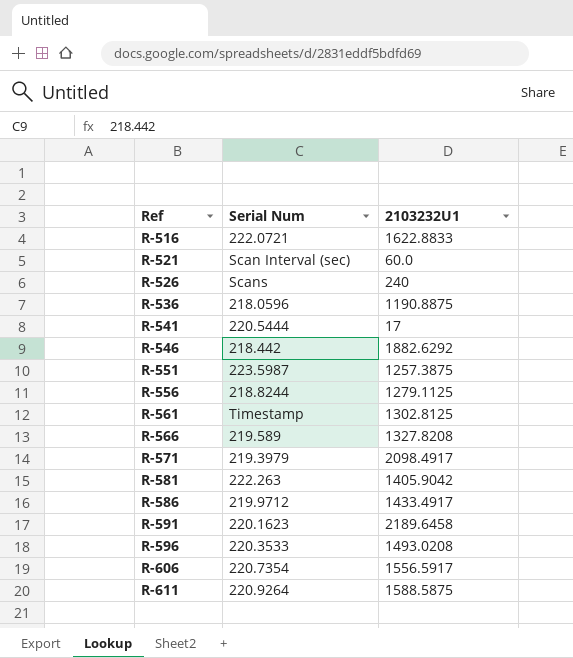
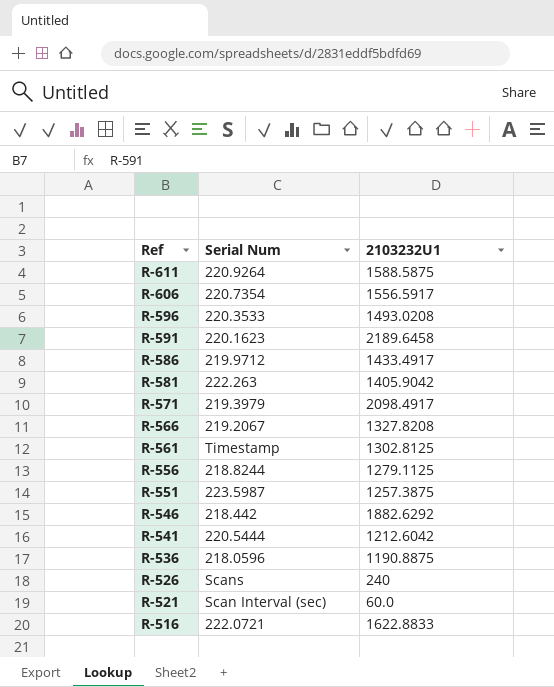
row order: Ref ascending -> Ref descending
R-566 | Serial Num: 219.589 -> 219.2067
R-541 | 2103232U1: 17 -> 1212.6042

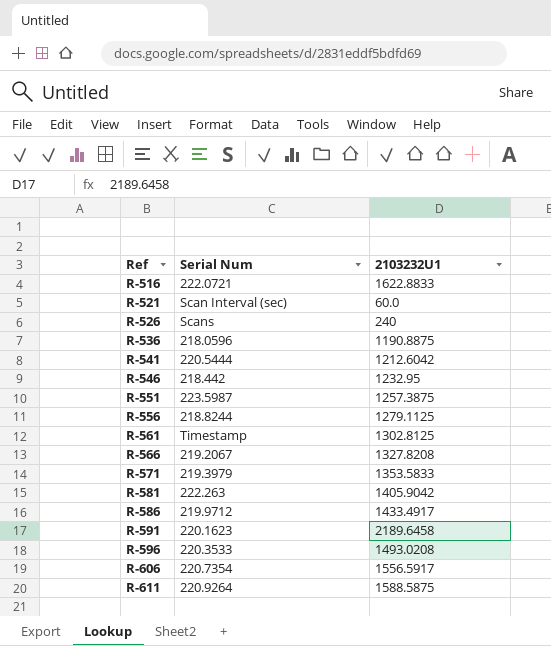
row order: Ref descending -> Ref ascending
R-546 | 2103232U1: 1882.6292 -> 1232.95
R-571 | 2103232U1: 2098.4917 -> 1353.5833

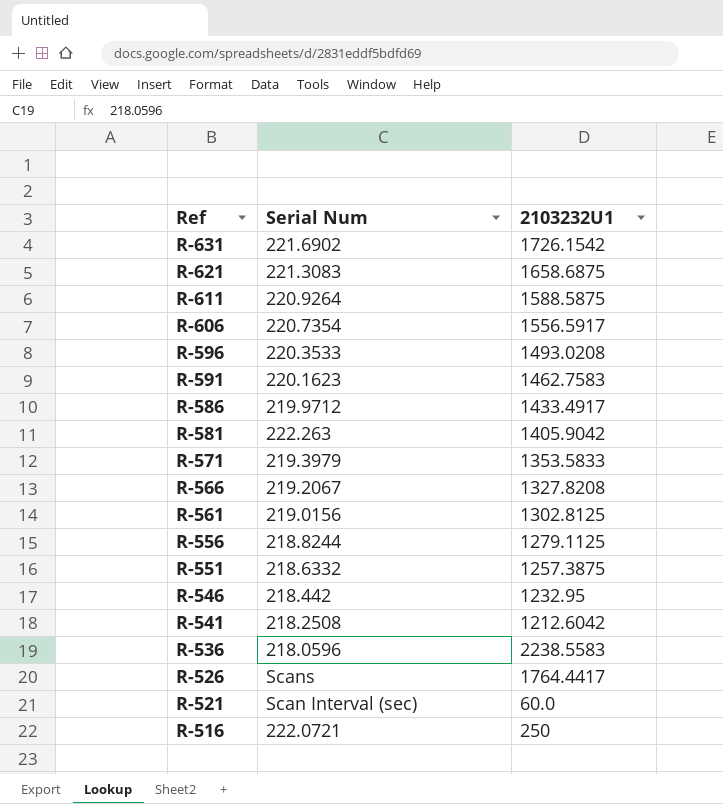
row order: Ref ascending -> Ref descending
row R-631: none -> 221.6902 | 1726.1542
row R-621: none -> 221.3083 | 1658.6875
R-591 | 2103232U1: 2189.6458 -> 1462.7583
R-561 | Serial Num: Timestamp -> 219.0156
R-551 | Serial Num: 223.5987 -> 218.6332
R-541 | Serial Num: 220.5444 -> 218.2508
R-536 | 2103232U1: 1190.8875 -> 2238.5583
R-526 | 2103232U1: 240 -> 1764.4417
R-516 | 2103232U1: 1622.8833 -> 250

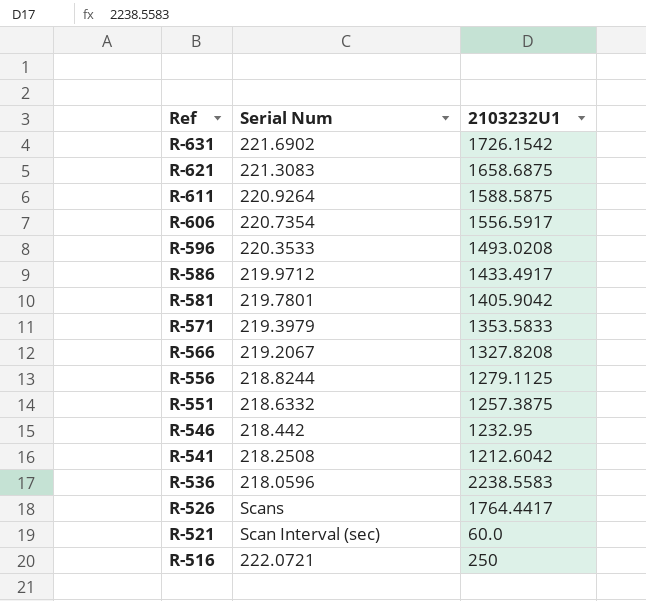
row R-591: 220.1623 | 1462.7583 -> none
row R-561: 219.0156 | 1302.8125 -> none
R-581 | Serial Num: 222.263 -> 219.7801

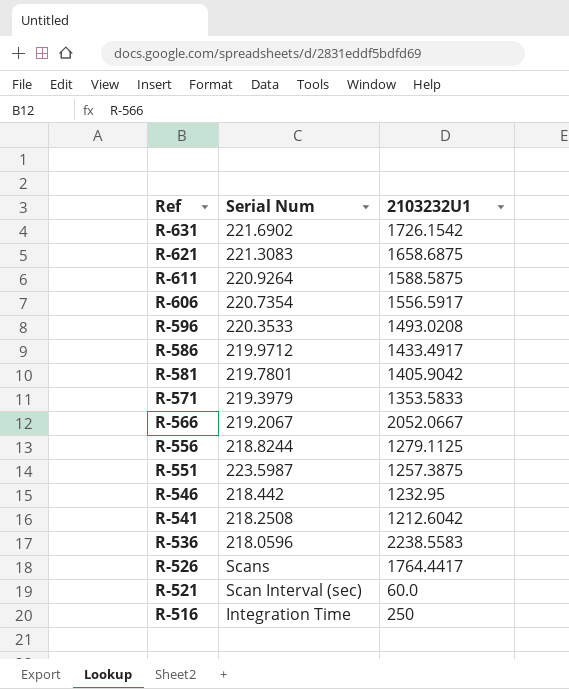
R-566 | 2103232U1: 1327.8208 -> 2052.0667
R-551 | Serial Num: 218.6332 -> 223.5987
R-516 | Serial Num: 222.0721 -> Integration Time

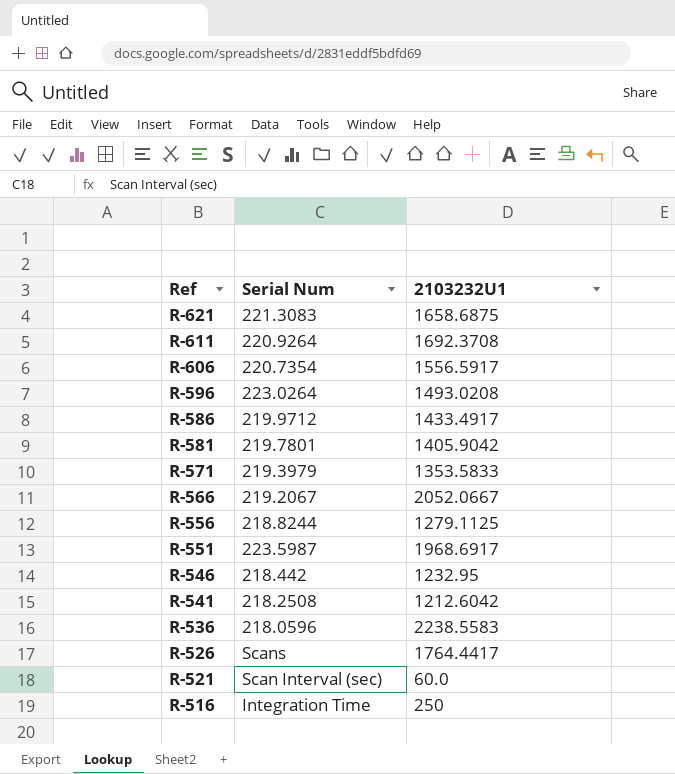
row R-631: 221.6902 | 1726.1542 -> none
R-611 | 2103232U1: 1588.5875 -> 1692.3708
R-596 | Serial Num: 220.3533 -> 223.0264
R-551 | 2103232U1: 1257.3875 -> 1968.6917

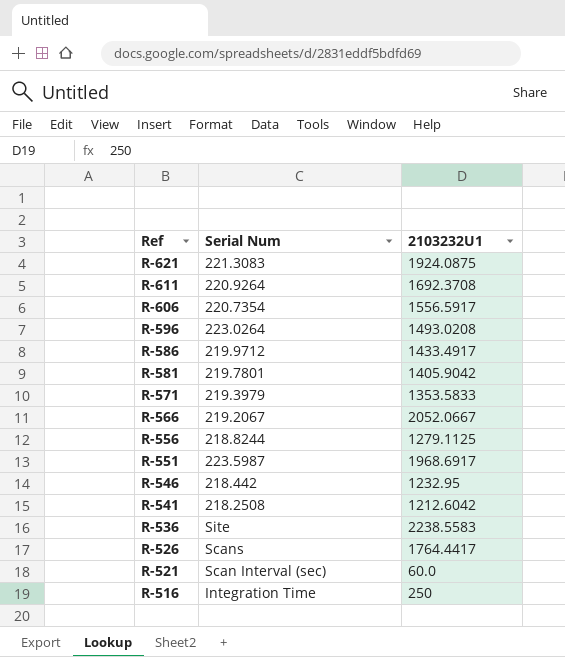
R-621 | 2103232U1: 1658.6875 -> 1924.0875
R-536 | Serial Num: 218.0596 -> Site

